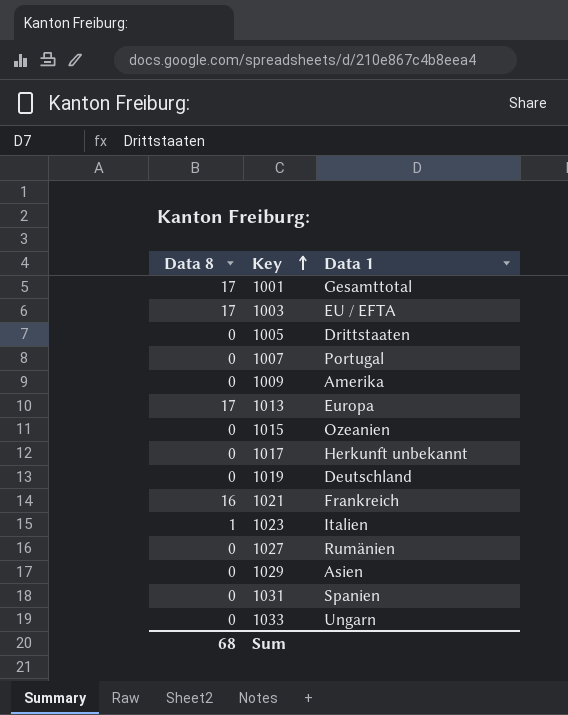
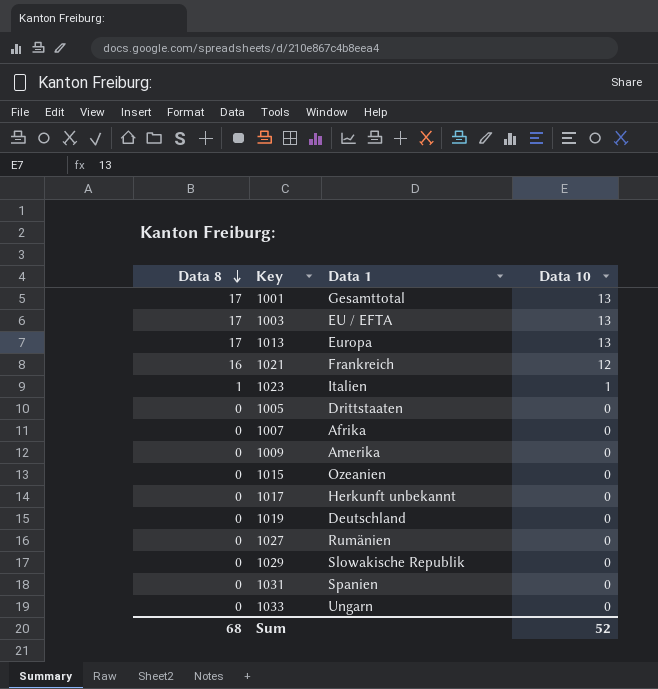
row order: Key ascending -> Data 8 descending
column Data 10 | position: none -> 4
1007 | Data 1: Portugal -> Afrika
1029 | Data 1: Asien -> Slowakische Republik

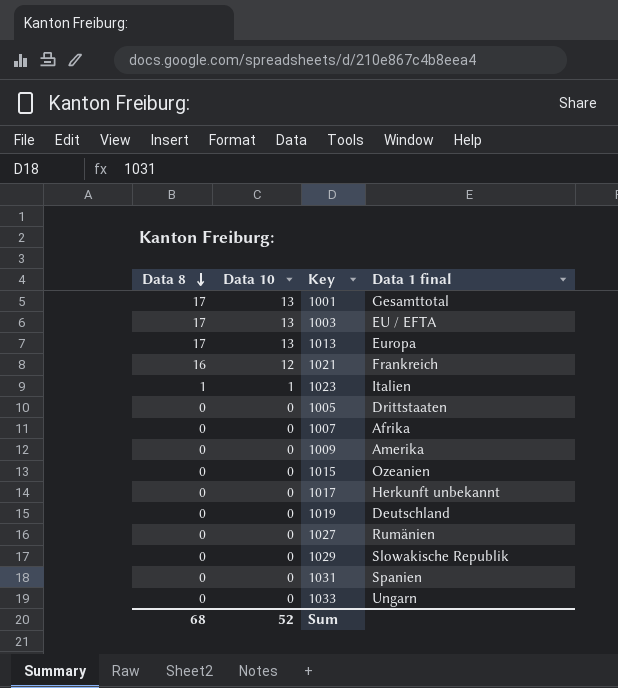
column Data 10 | position: 4 -> 2
column name: Data 1 -> Data 1 final

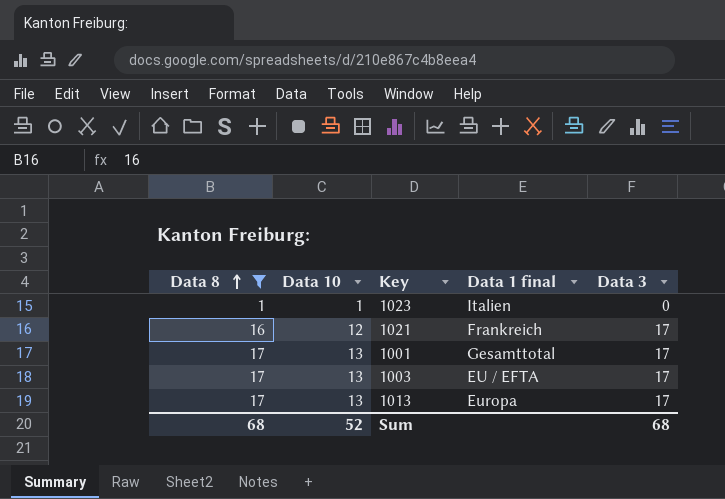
filter: none -> Data 8 != 0
row order: Data 8 descending -> Data 8 ascending
column Data 3 | position: none -> 5

